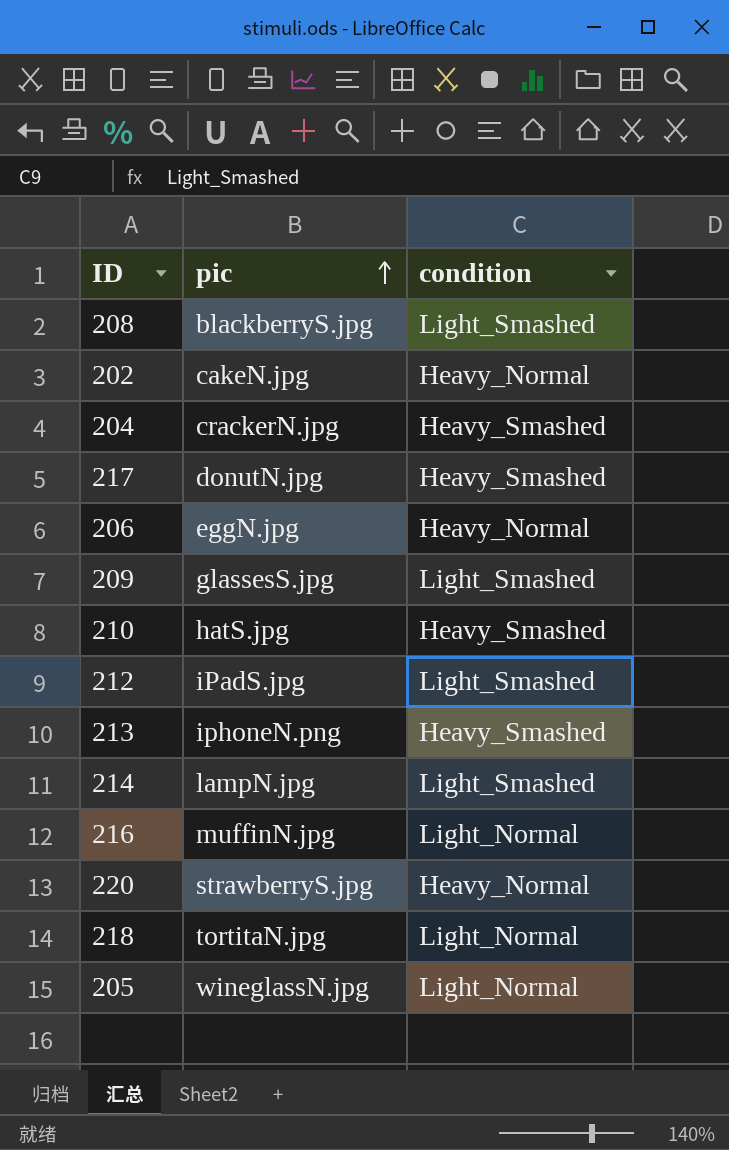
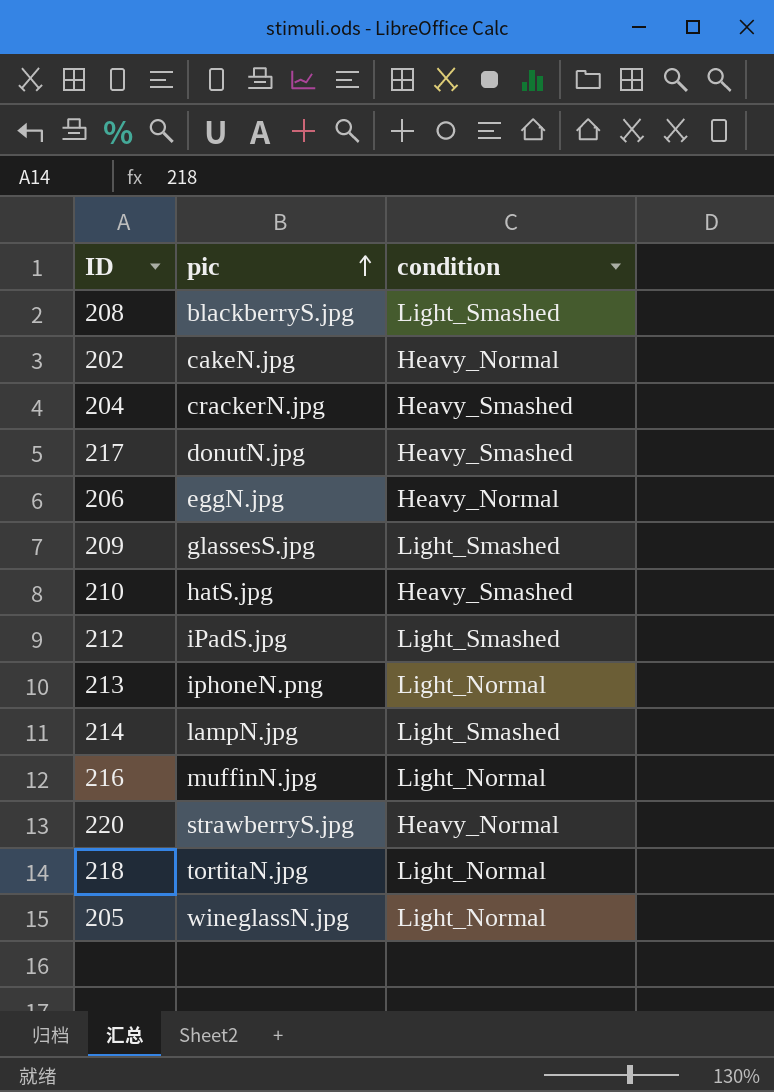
213 | condition: Heavy_Smashed -> Light_Normal

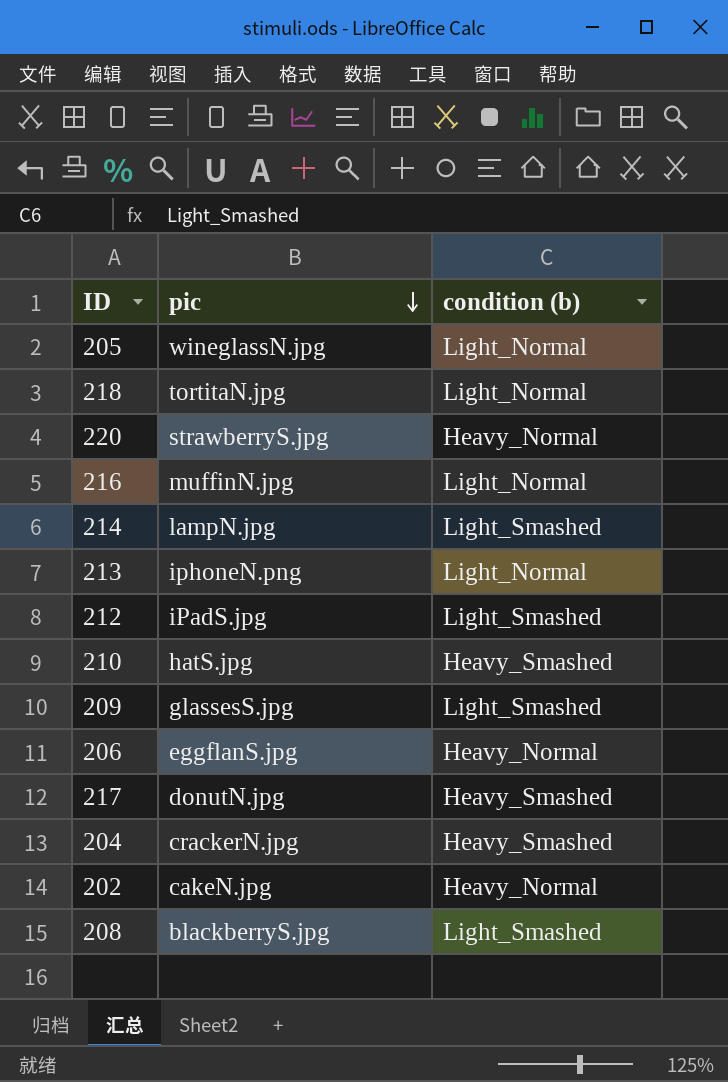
row order: pic ascending -> pic descending
column name: condition -> condition (b)
206 | pic: eggN.jpg -> eggflanS.jpg

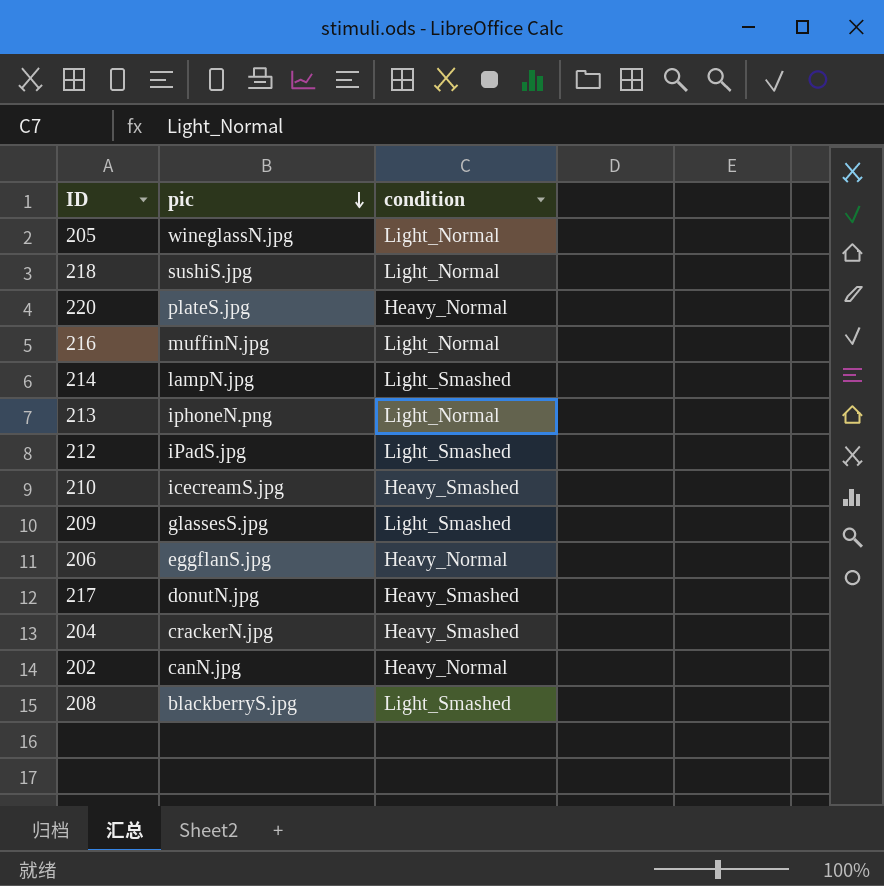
column name: condition (b) -> condition
218 | pic: tortitaN.jpg -> sushiS.jpg
220 | pic: strawberryS.jpg -> plateS.jpg
210 | pic: hatS.jpg -> icecreamS.jpg
202 | pic: cakeN.jpg -> canN.jpg

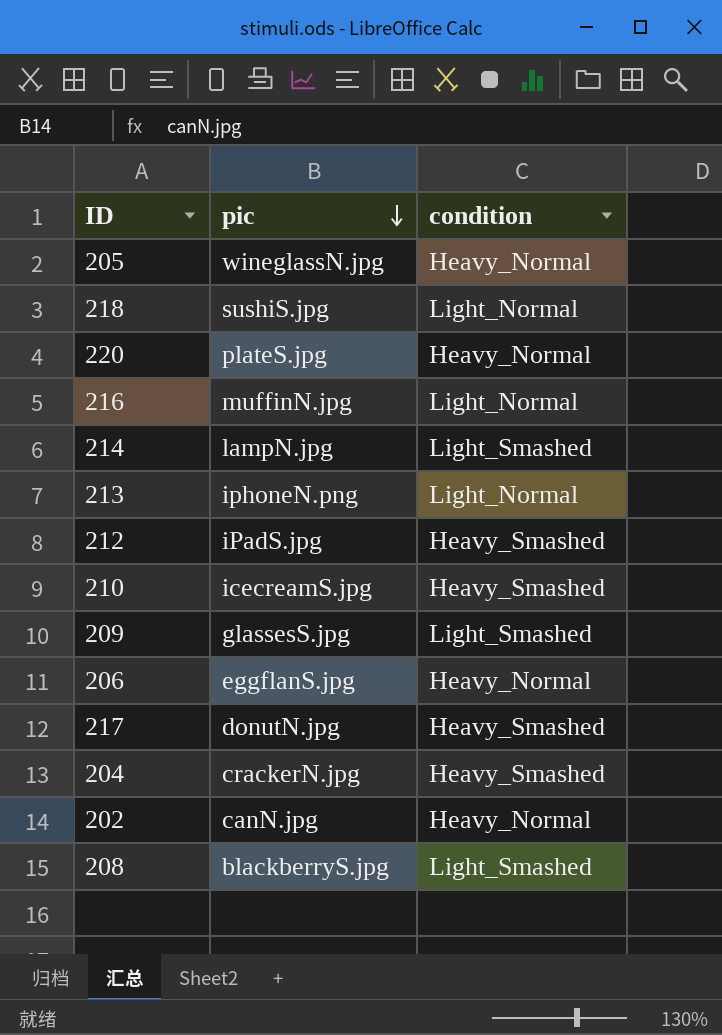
205 | condition: Light_Normal -> Heavy_Normal
212 | condition: Light_Smashed -> Heavy_Smashed

